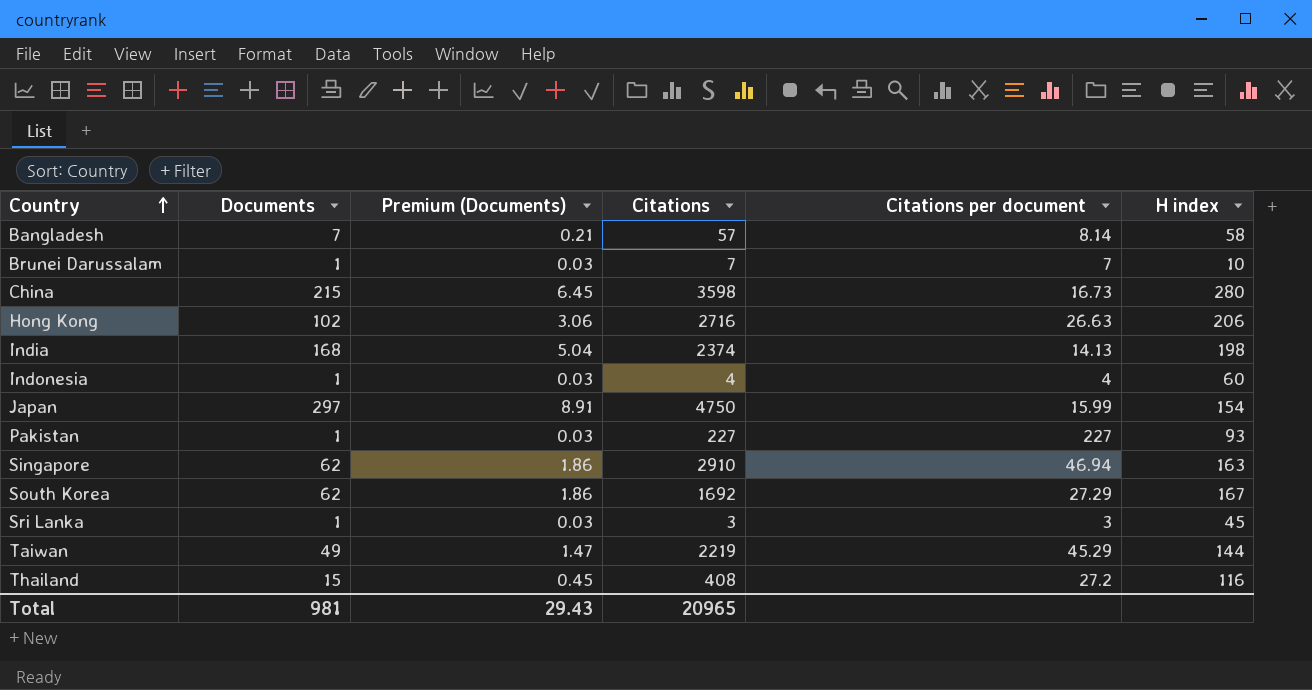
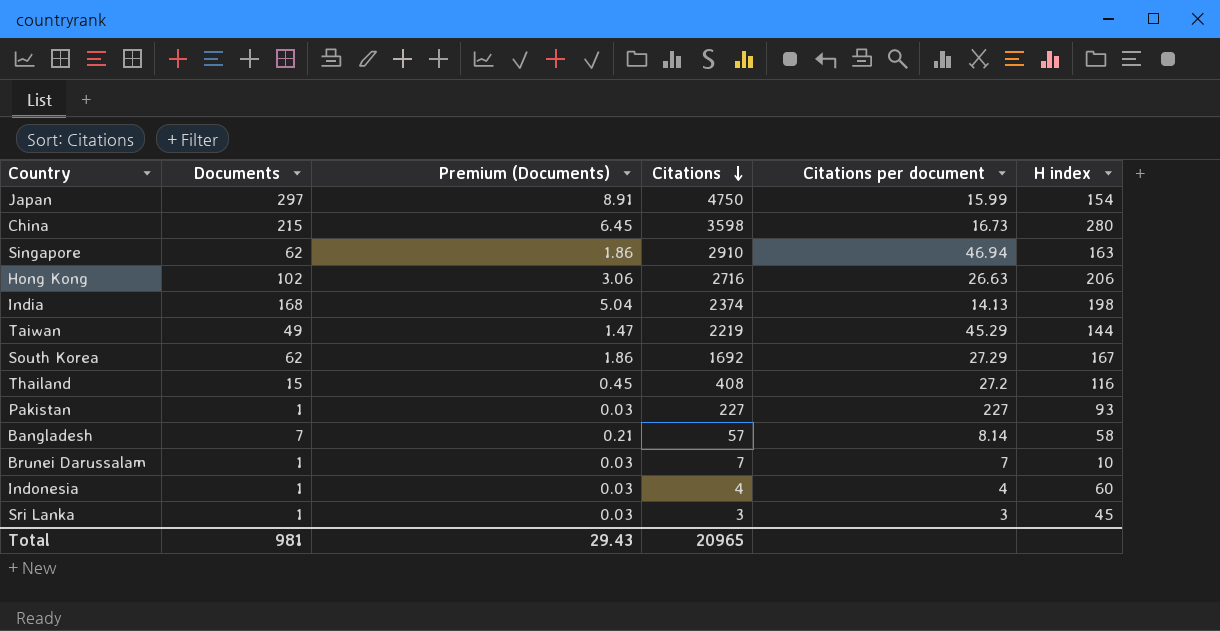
row order: Country ascending -> Citations descending

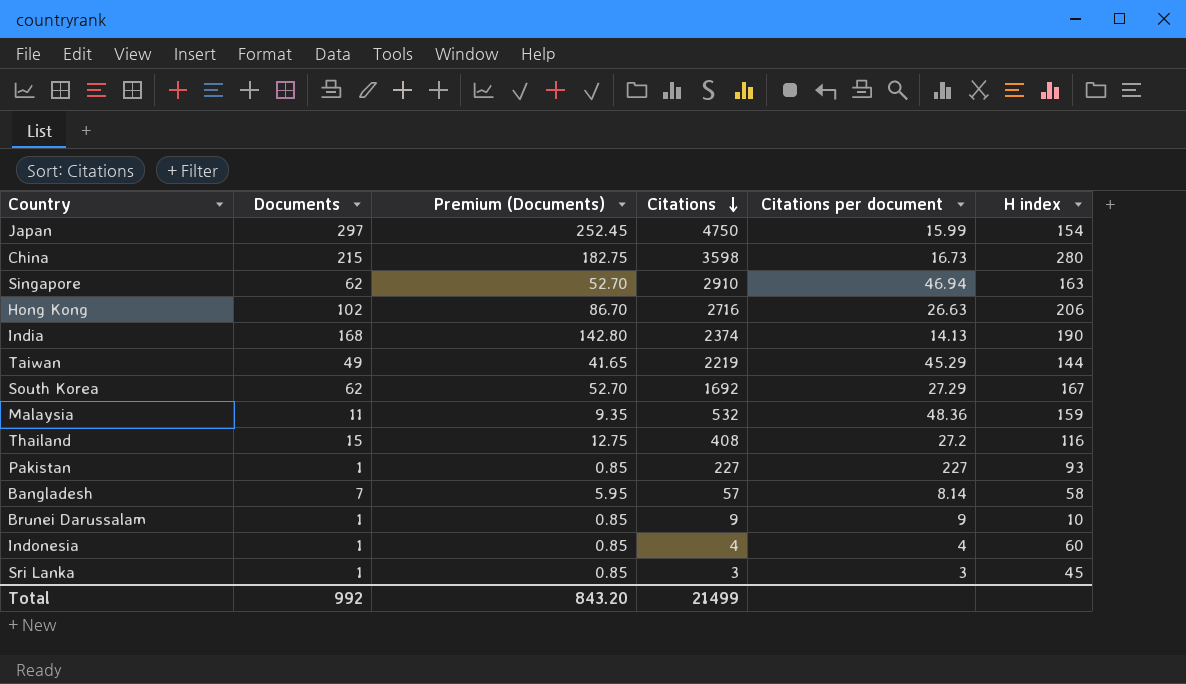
column Premium (Documents) | formula: [Documents] * 0.03 -> [Documents] * 0.85
India | H index: 198 -> 190
row Malaysia: none -> 11 | 9.35 | 532 | 48.36 | 159
Brunei Darussalam | Citations: 7 -> 9
Brunei Darussalam | Citations per document: 7 -> 9
Total | Documents: 981 -> 992
Total | Premium (Documents): 29.43 -> 843.20
Total | Citations: 20965 -> 21499

